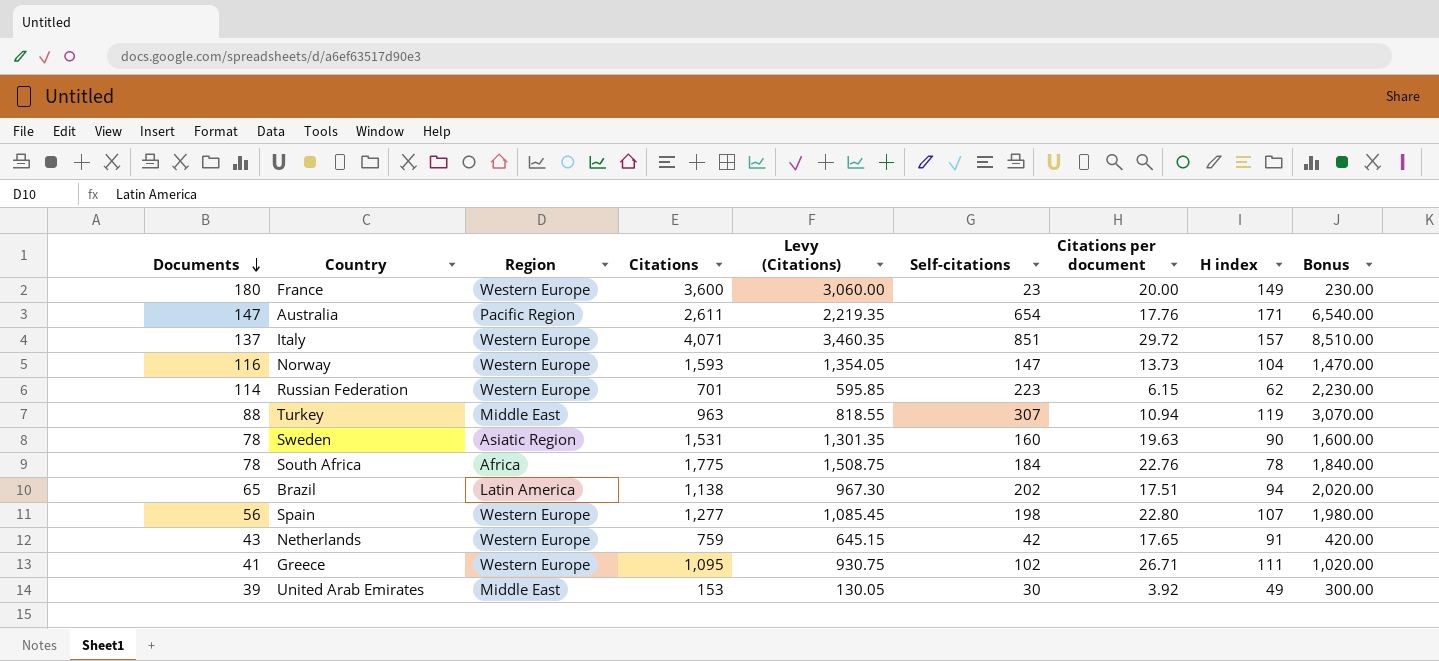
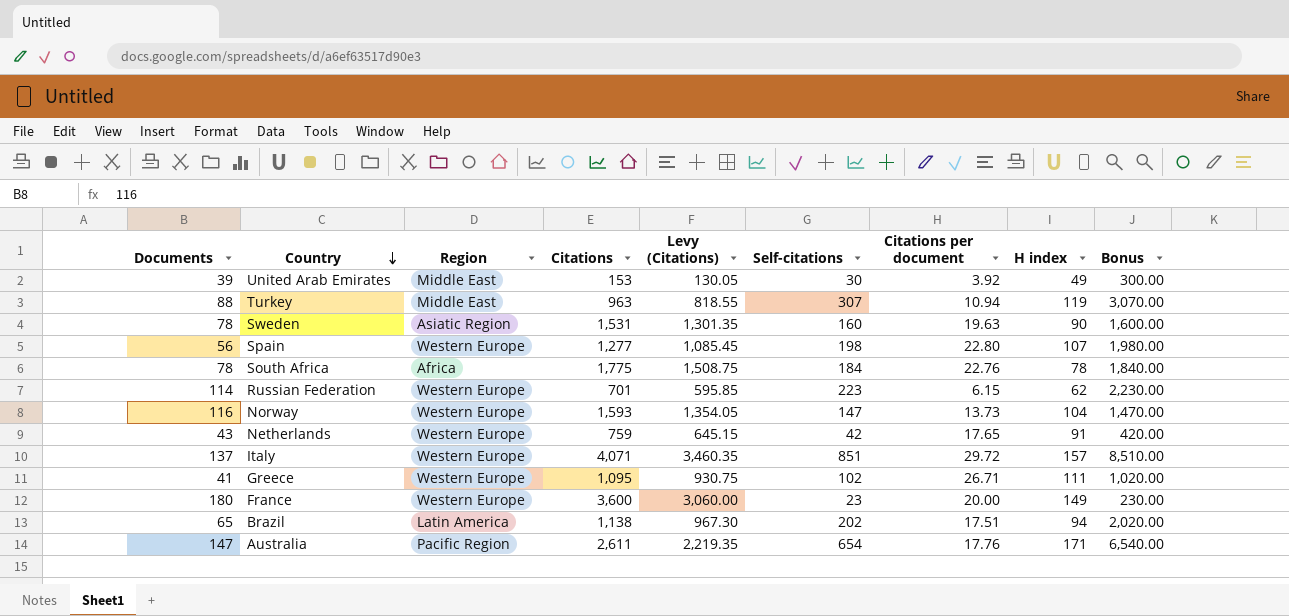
row order: Documents descending -> Country descending

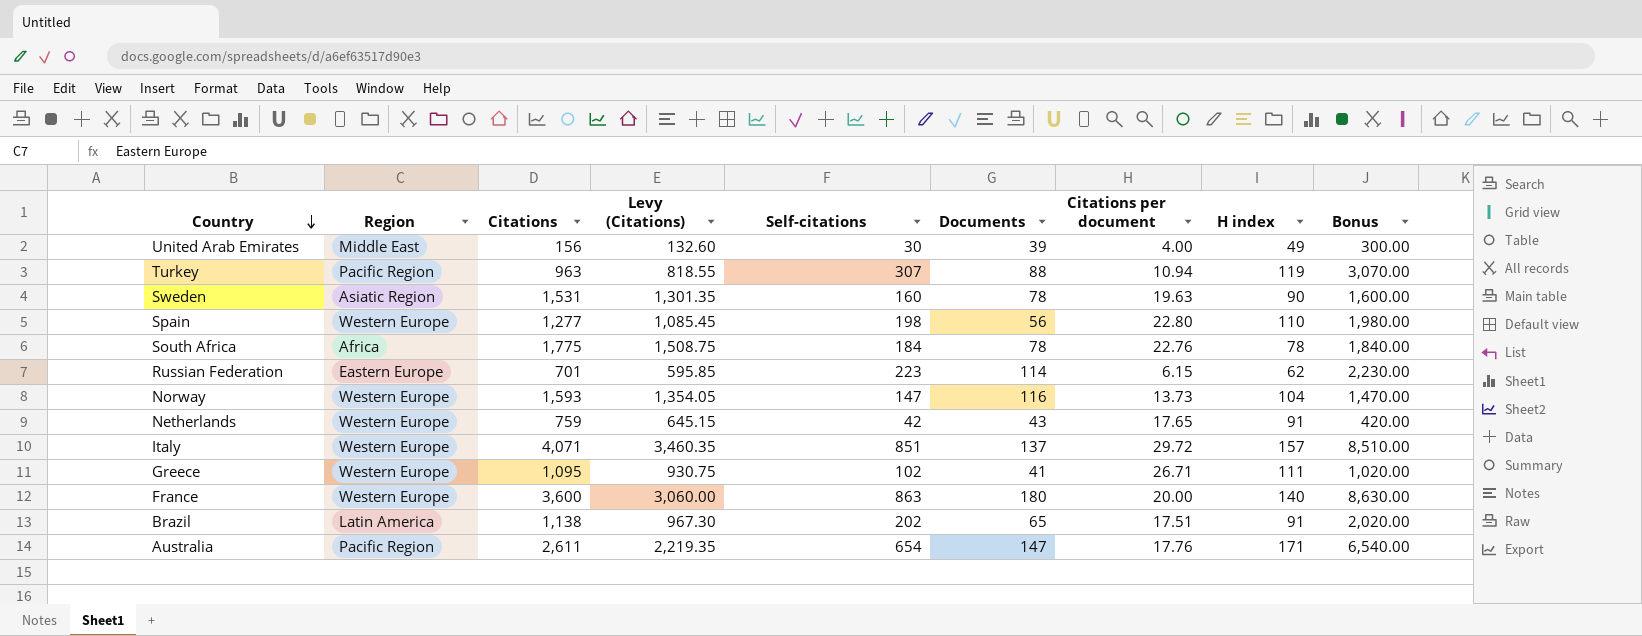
column Documents | position: 1 -> 6
United Arab Emirates | Citations: 153 -> 156
United Arab Emirates | Levy (Citations): 130.05 -> 132.60
United Arab Emirates | Citations per document: 3.92 -> 4.00
Turkey | Region: Middle East -> Pacific Region
Spain | H index: 107 -> 110
Russian Federation | Region: Western Europe -> Eastern Europe
France | Self-citations: 23 -> 863
France | H index: 149 -> 140
France | Bonus: 230.00 -> 8,630.00
Brazil | H index: 94 -> 91

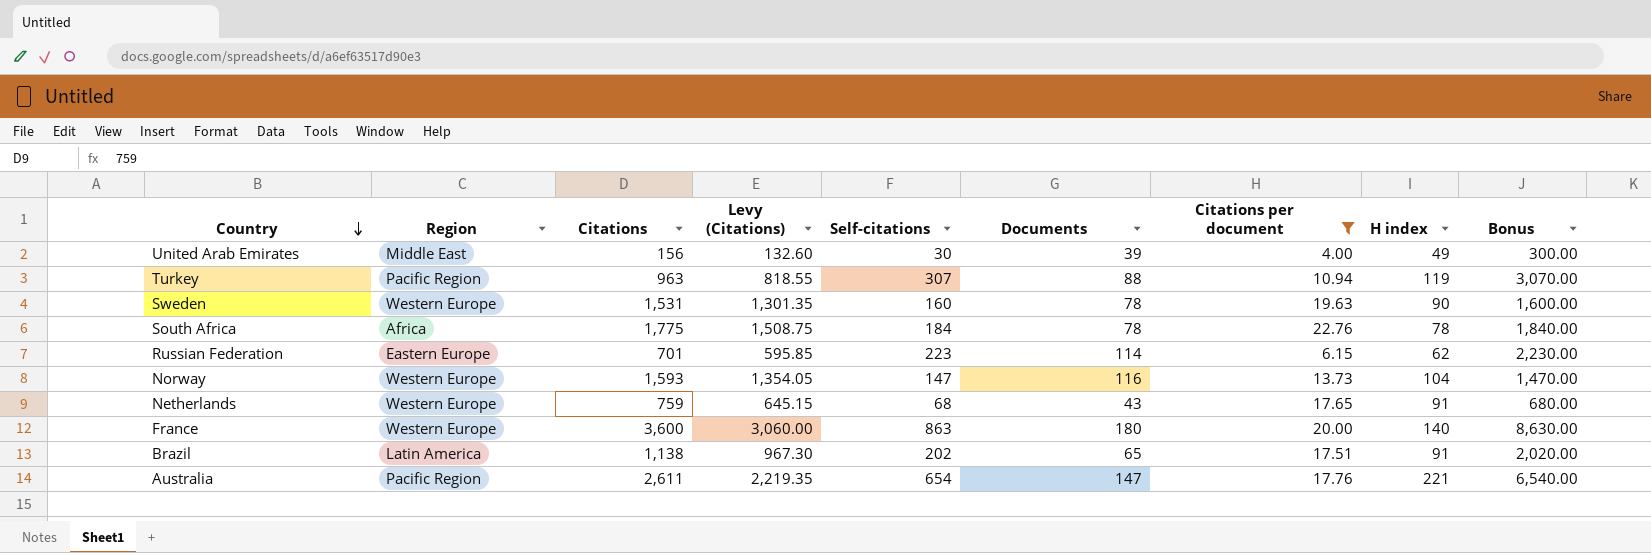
filter: none -> Citations per document <= 22.76
Sweden | Region: Asiatic Region -> Western Europe
Netherlands | Self-citations: 42 -> 68
Netherlands | Bonus: 420.00 -> 680.00
Australia | H index: 171 -> 221

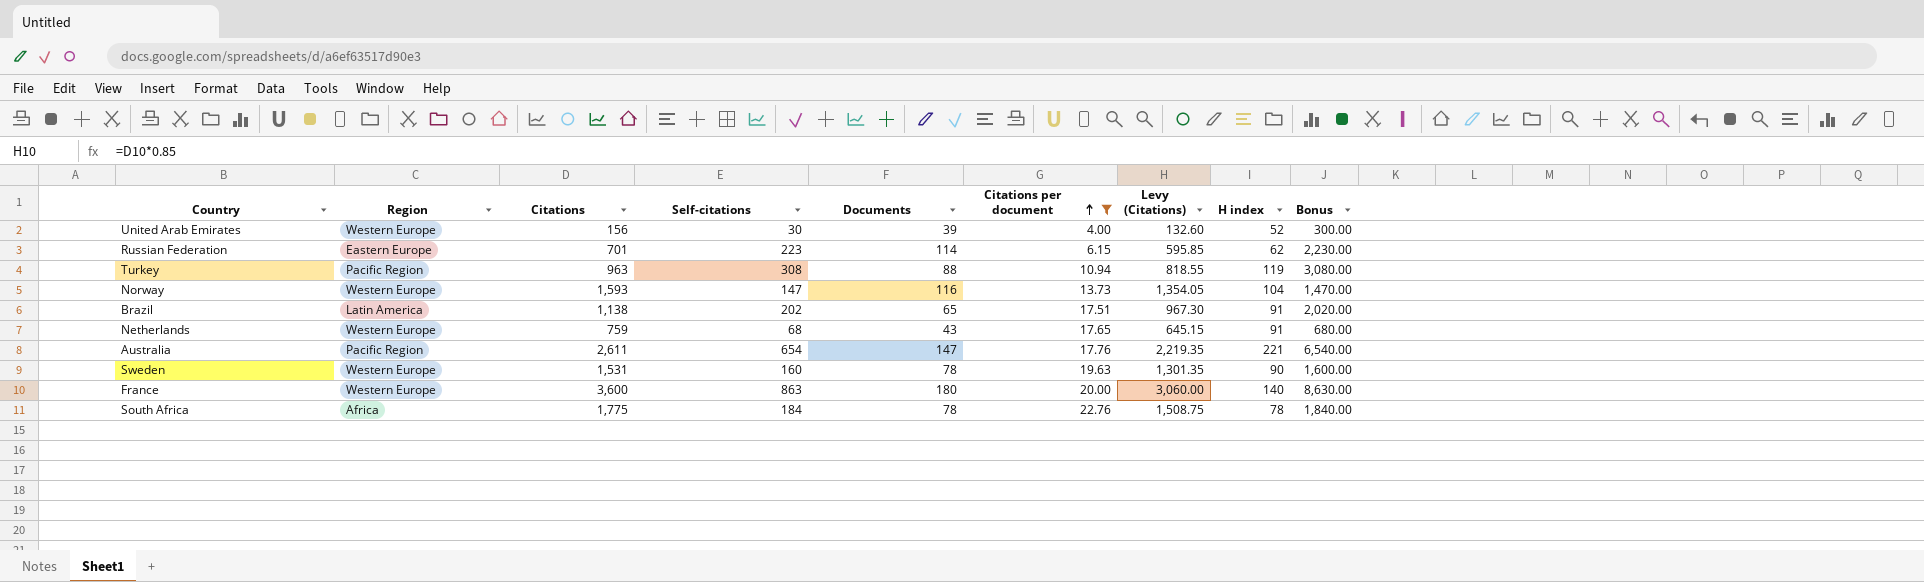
row order: Country descending -> Citations per document ascending
column Levy (Citations) | position: 4 -> 7
United Arab Emirates | Region: Middle East -> Western Europe
United Arab Emirates | H index: 49 -> 52
Turkey | Self-citations: 307 -> 308
Turkey | Bonus: 3,070.00 -> 3,080.00

